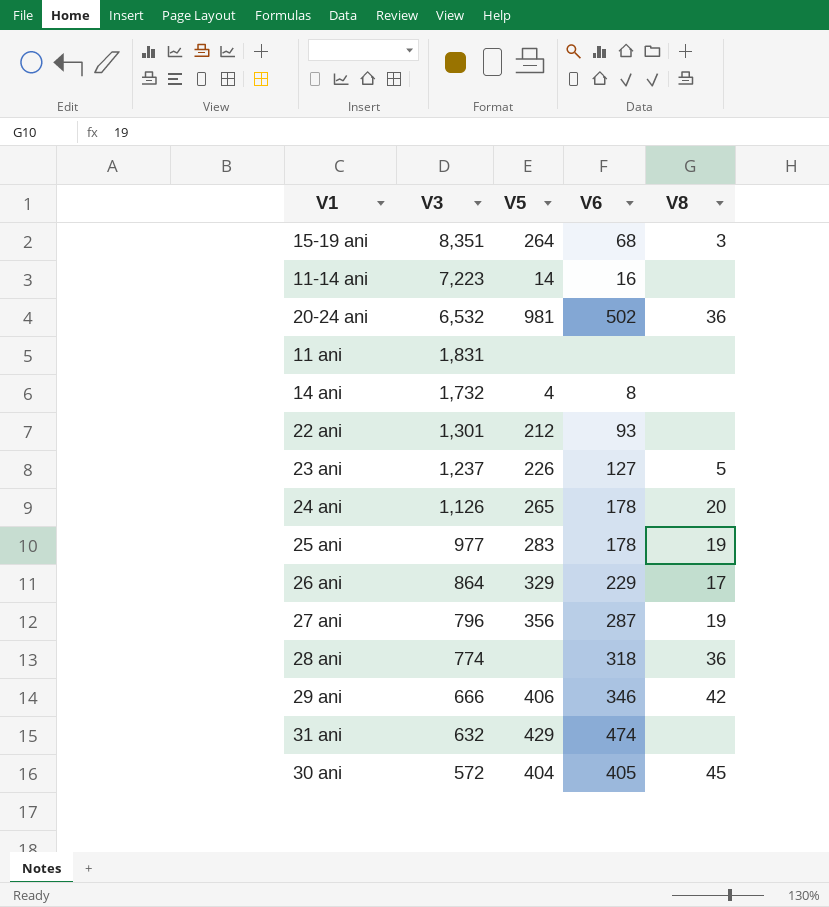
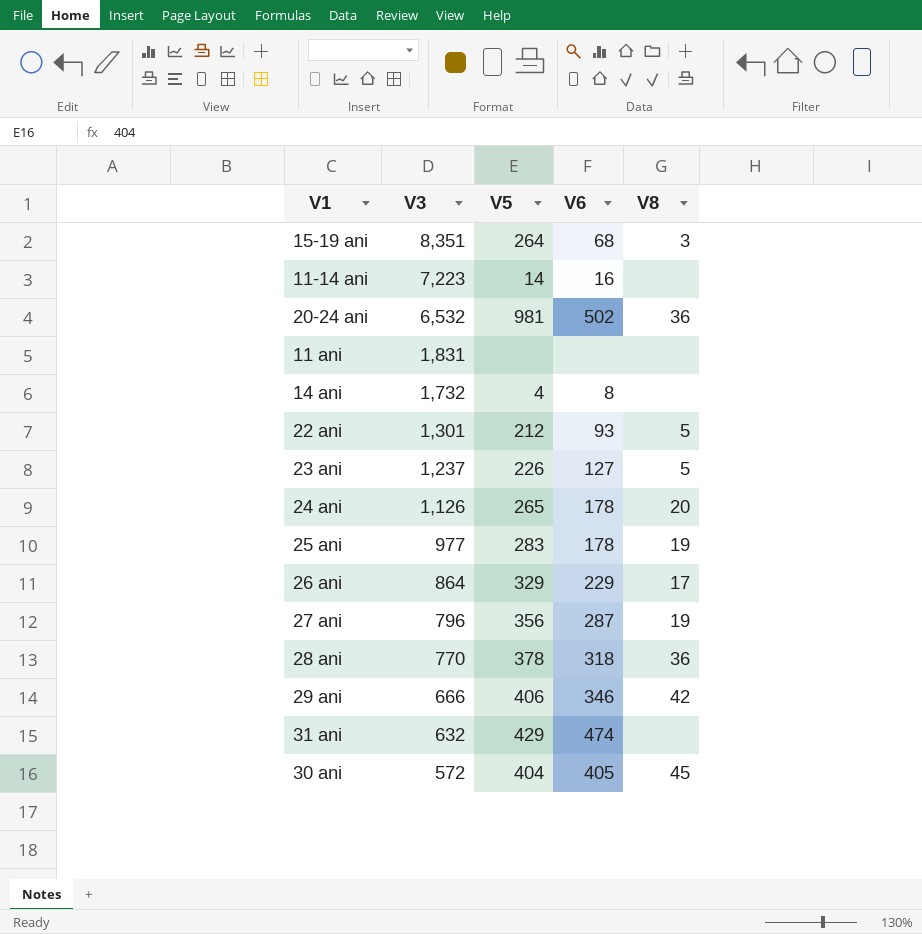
22 ani | V8: none -> 5
28 ani | V3: 774 -> 770
28 ani | V5: none -> 378

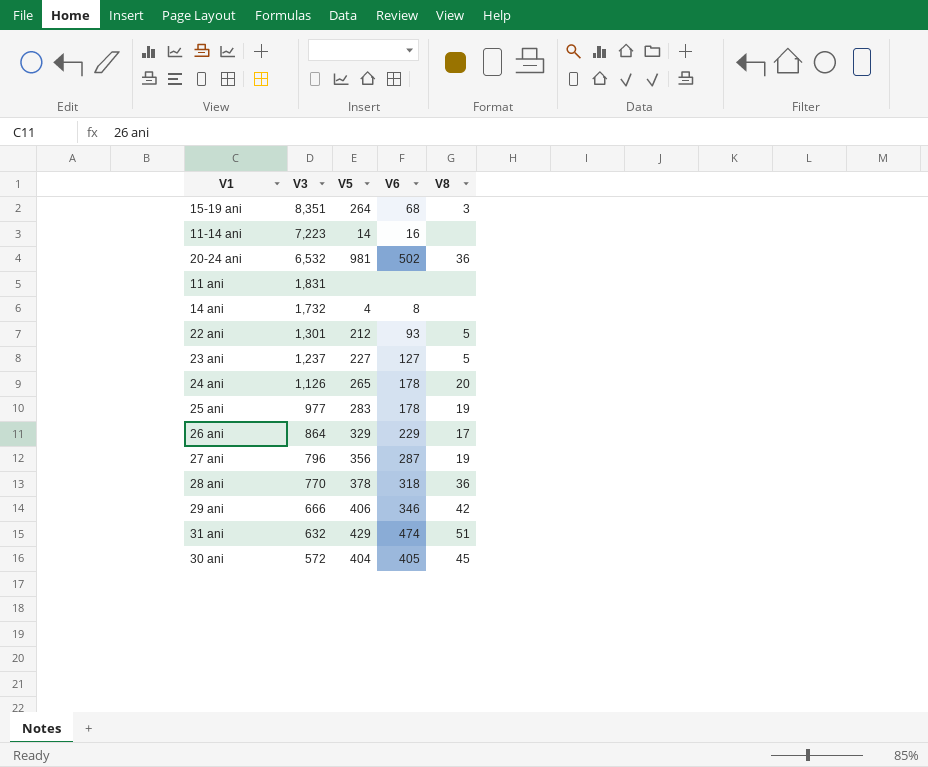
23 ani | V5: 226 -> 227
31 ani | V8: none -> 51

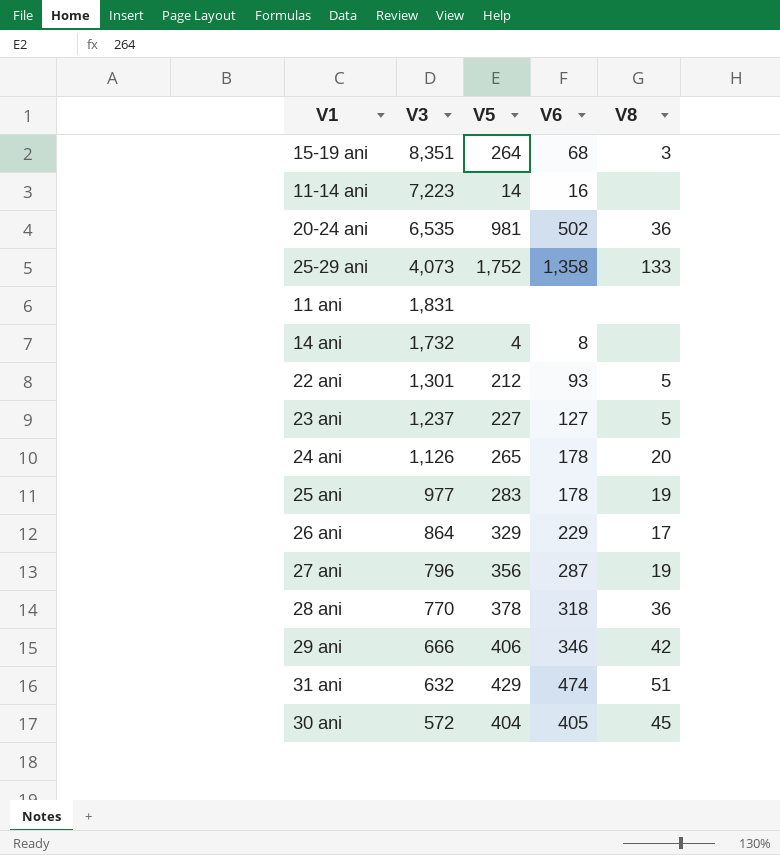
20-24 ani | V3: 6,532 -> 6,535
row 25-29 ani: none -> 4,073 | 1,752 | 1,358 | 133

